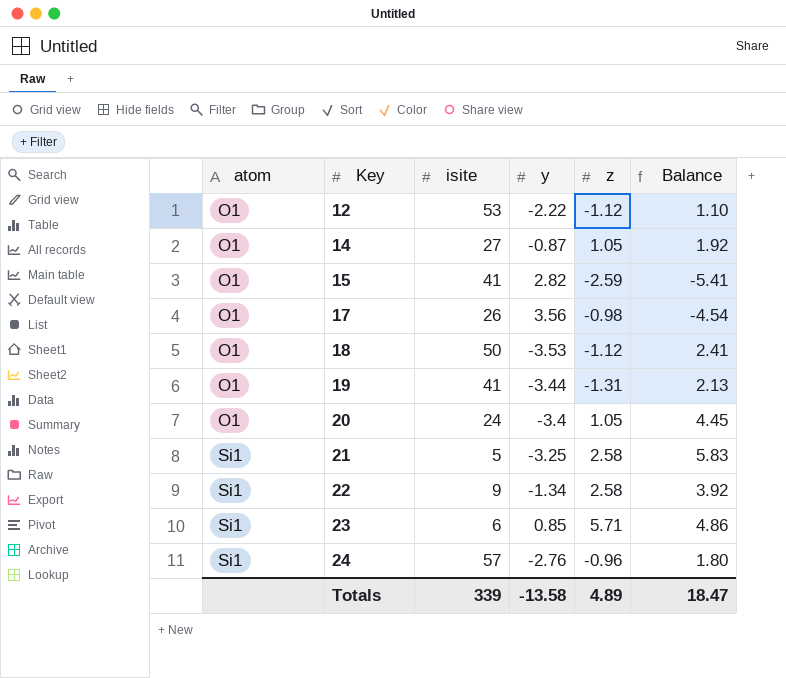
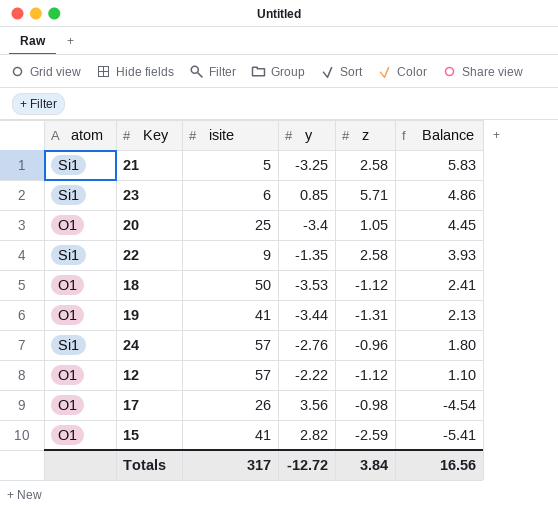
row order: atom ascending -> Balance descending
row 14: O1 | 27 | -0.87 | 1.05 | 1.92 -> none
20 | isite: 24 -> 25
22 | y: -1.34 -> -1.35
22 | Balance: 3.92 -> 3.93
12 | isite: 53 -> 57
Totals | isite: 339 -> 317
Totals | y: -13.58 -> -12.72
Totals | z: 4.89 -> 3.84
Totals | Balance: 18.47 -> 16.56

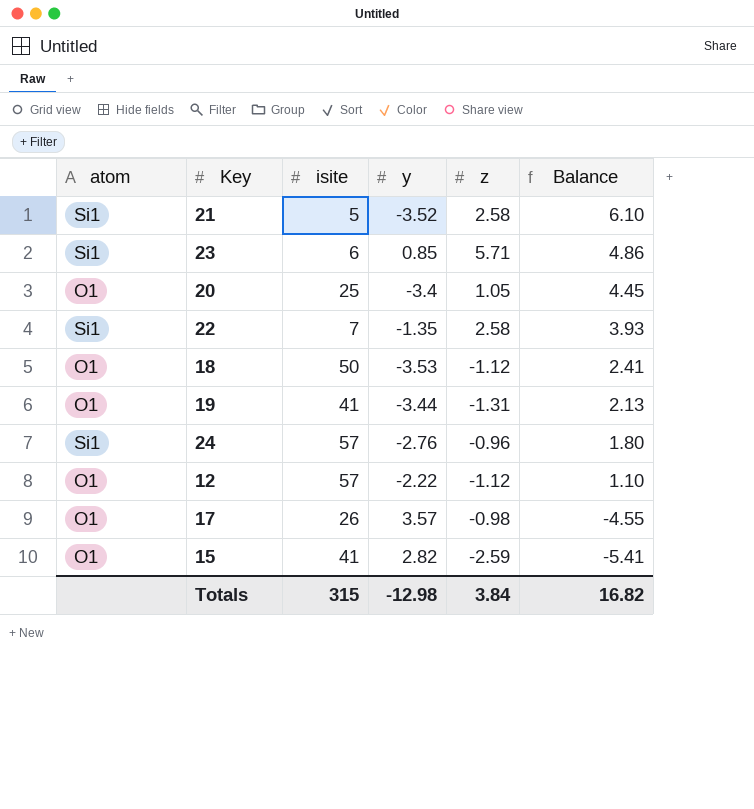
21 | y: -3.25 -> -3.52
21 | Balance: 5.83 -> 6.10
22 | isite: 9 -> 7
17 | y: 3.56 -> 3.57
17 | Balance: -4.54 -> -4.55
Totals | isite: 317 -> 315
Totals | y: -12.72 -> -12.98
Totals | Balance: 16.56 -> 16.82

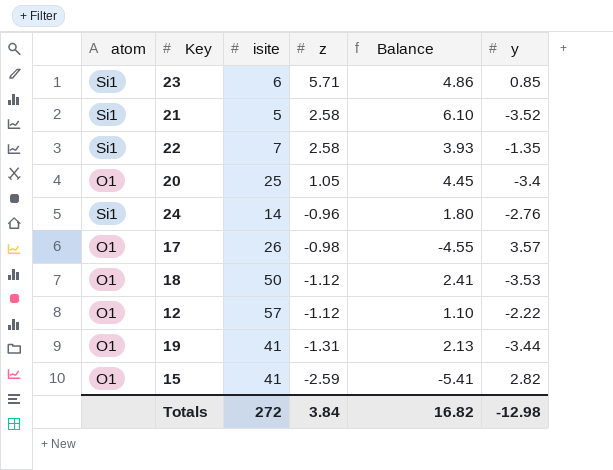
row order: Balance descending -> z descending
column y | position: 4 -> 6
24 | isite: 57 -> 14
Totals | isite: 315 -> 272

